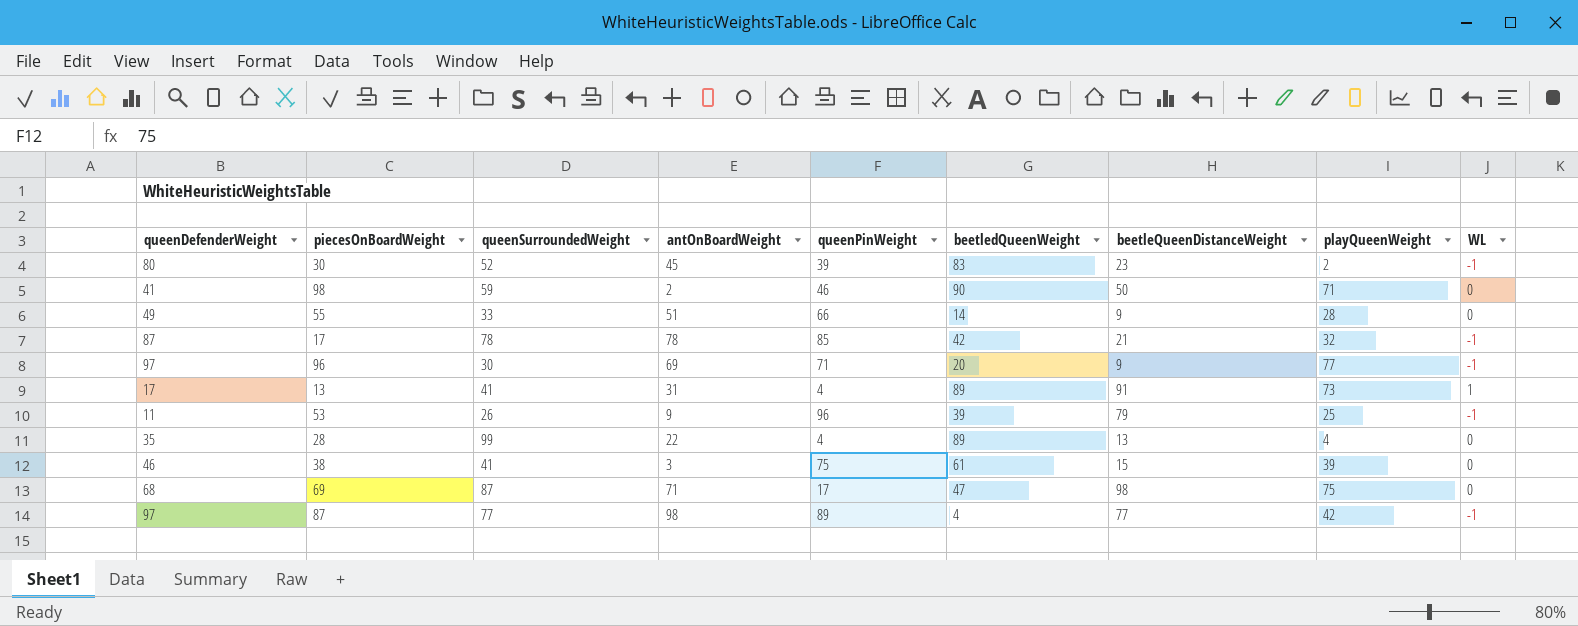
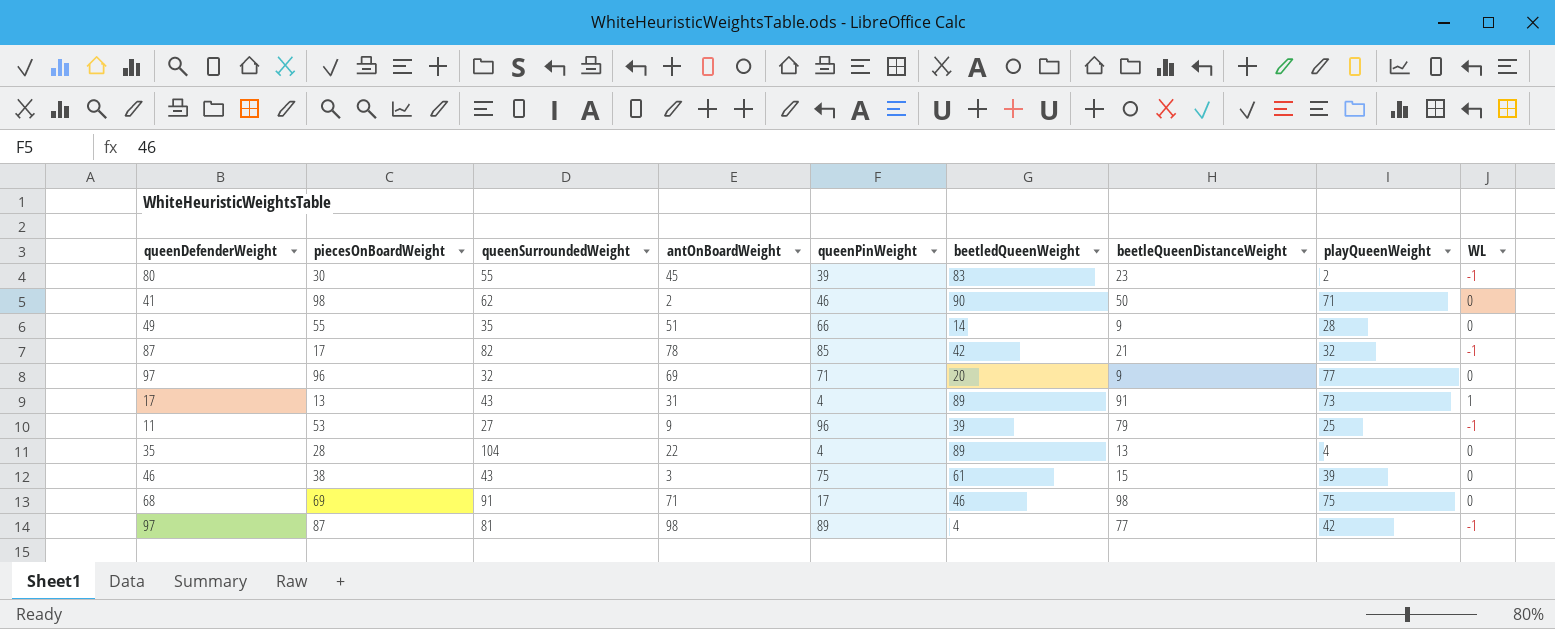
30 | queenSurroundedWeight: 52 -> 55
98 | queenSurroundedWeight: 59 -> 62
55 | queenSurroundedWeight: 33 -> 35
17 | queenSurroundedWeight: 78 -> 82
96 | queenSurroundedWeight: 30 -> 32
96 | WL: -1 -> 0
13 | queenSurroundedWeight: 41 -> 43
53 | queenSurroundedWeight: 26 -> 27
28 | queenSurroundedWeight: 99 -> 104
38 | queenSurroundedWeight: 41 -> 43
69 | queenSurroundedWeight: 87 -> 91
69 | beetledQueenWeight: 47 -> 46
87 | queenSurroundedWeight: 77 -> 81

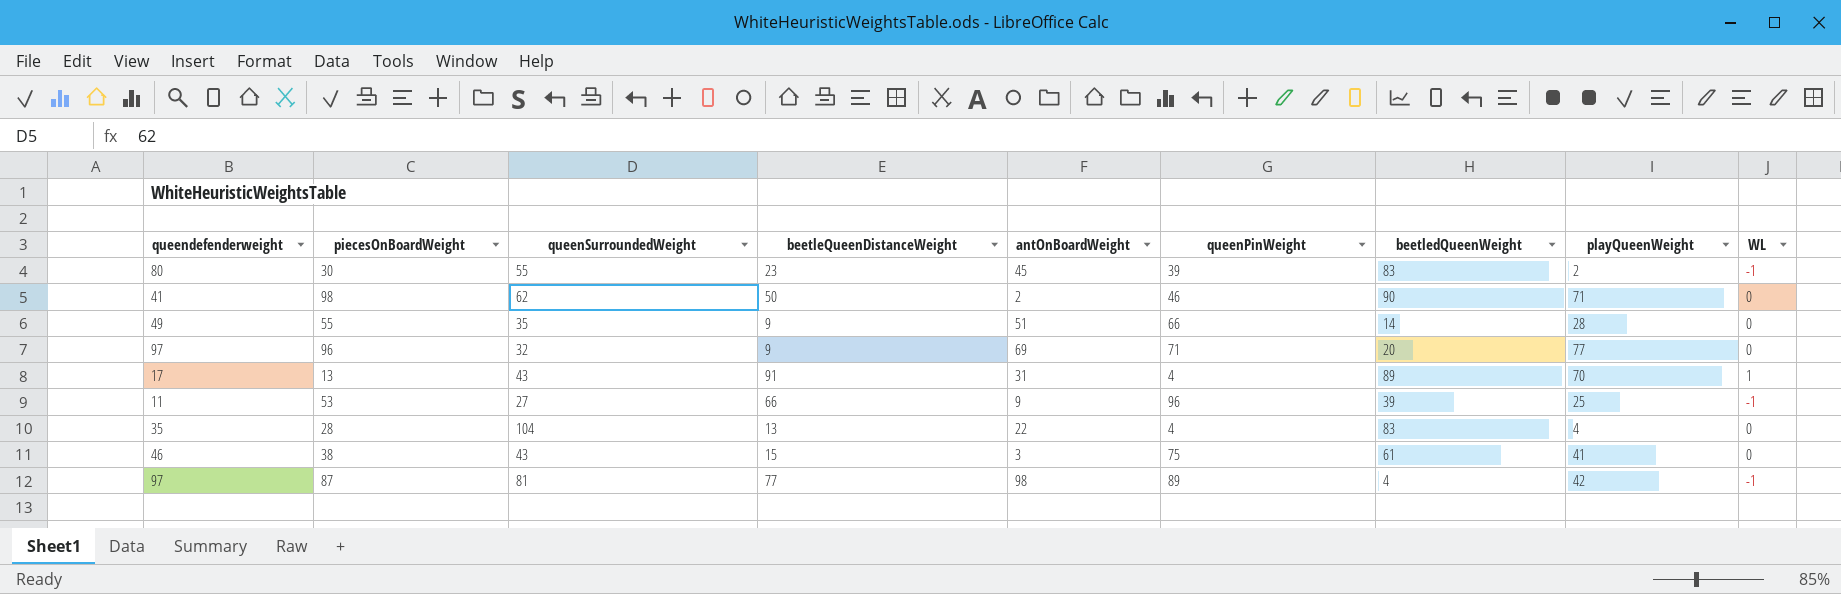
column name: queenDefenderWeight -> queendefenderweight
column beetleQueenDistanceWeight | position: 7 -> 4
row 17: 87 | 82 | 78 | 85 | 42 | 21 | 32 | -1 -> none
row 69: 68 | 91 | 71 | 17 | 46 | 98 | 75 | 0 -> none
13 | playQueenWeight: 73 -> 70
53 | beetleQueenDistanceWeight: 79 -> 66
28 | beetledQueenWeight: 89 -> 83
38 | playQueenWeight: 39 -> 41

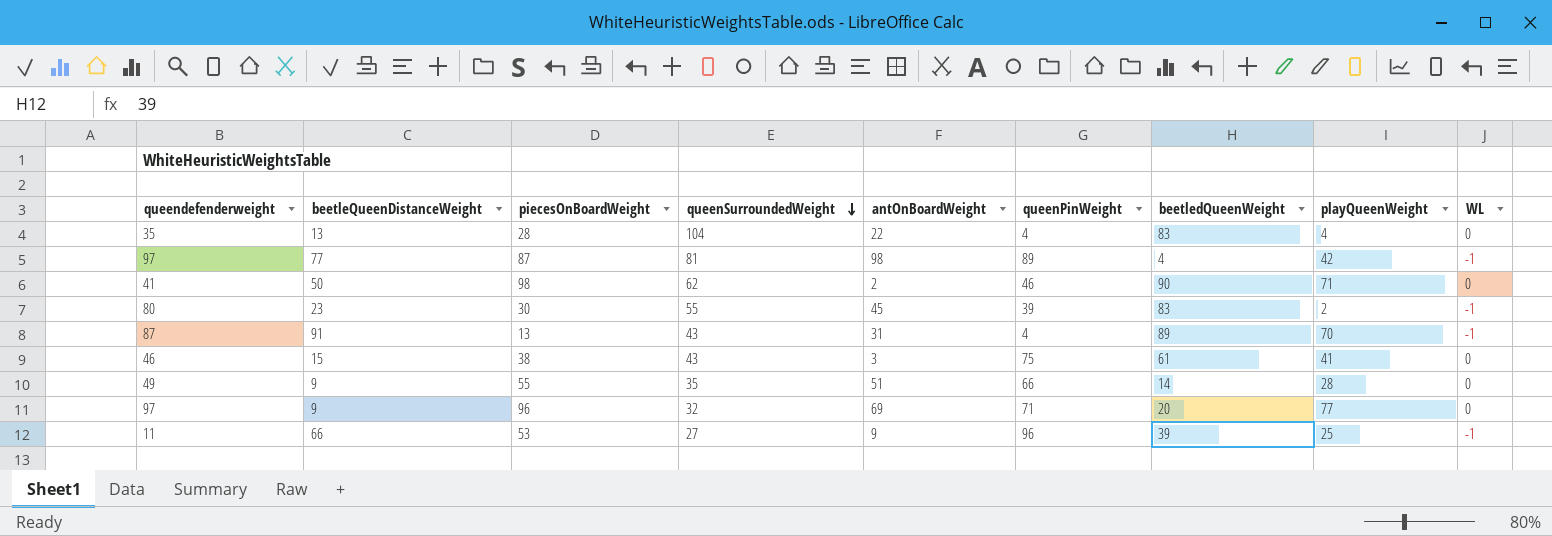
row order: none -> queenSurroundedWeight descending
column beetleQueenDistanceWeight | position: 4 -> 2
13 | queendefenderweight: 17 -> 87
13 | WL: 1 -> -1

